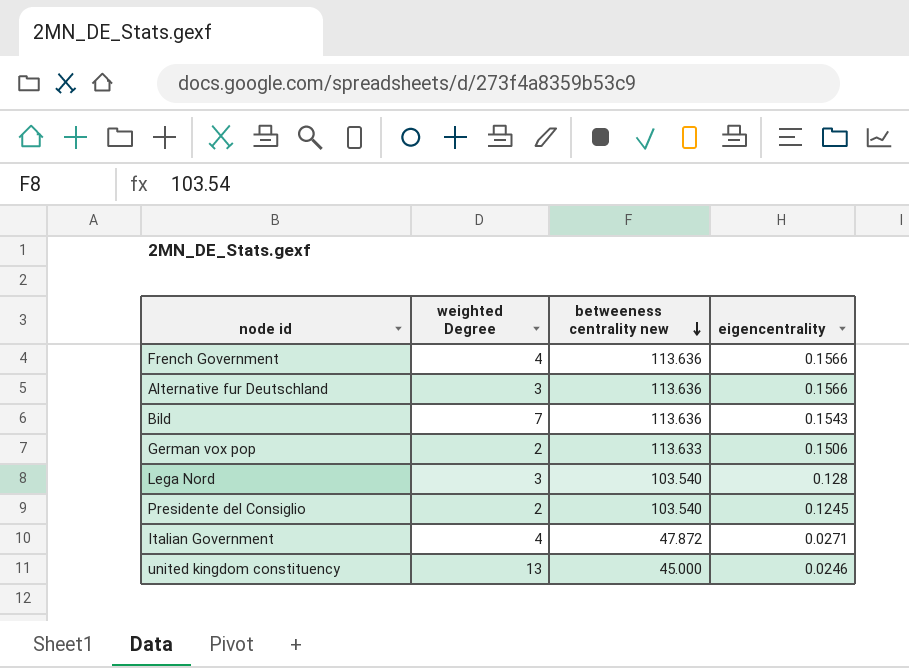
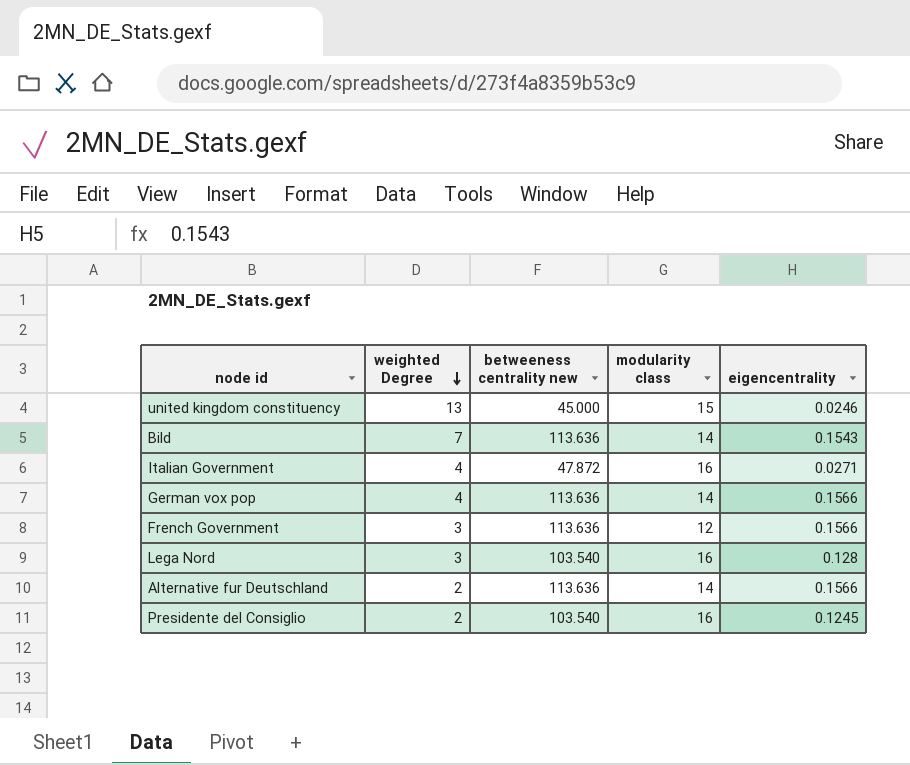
row order: betweeness centrality new descending -> weighted Degree descending
column modularity class | position: none -> 4
German vox pop | weighted Degree: 2 -> 4
German vox pop | betweeness centrality new: 113.633 -> 113.636
German vox pop | eigencentrality: 0.1506 -> 0.1566
French Government | weighted Degree: 4 -> 3
Alternative fur Deutschland | weighted Degree: 3 -> 2

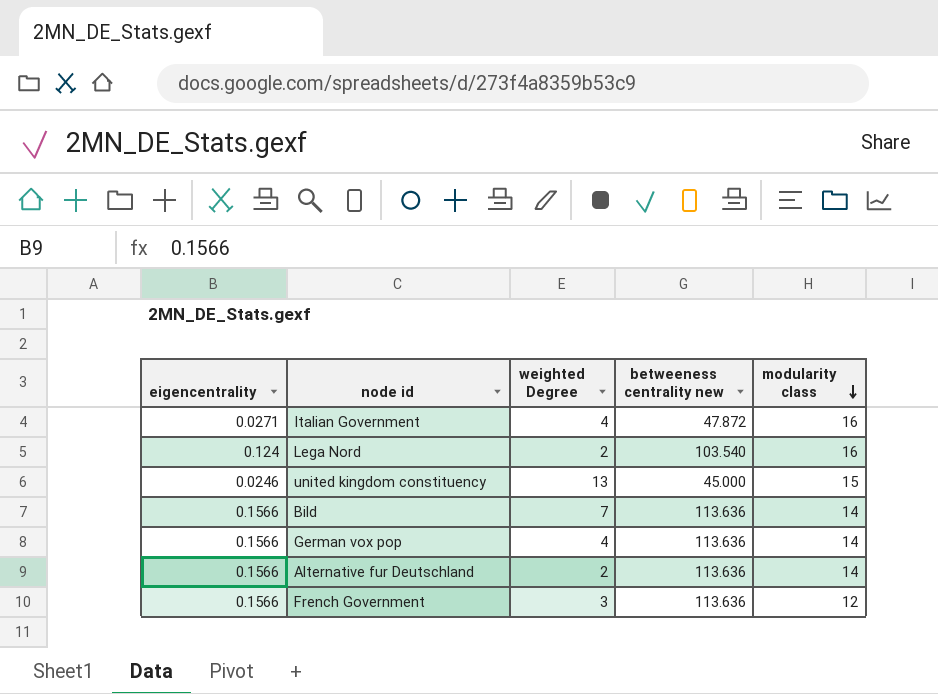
row order: weighted Degree descending -> modularity class descending
column eigencentrality | position: 5 -> 1
row Presidente del Consiglio: 2 | 103.540 | 16 | 0.1245 -> none
Lega Nord | eigencentrality: 0.128 -> 0.124
Lega Nord | weighted Degree: 3 -> 2
Bild | eigencentrality: 0.1543 -> 0.1566

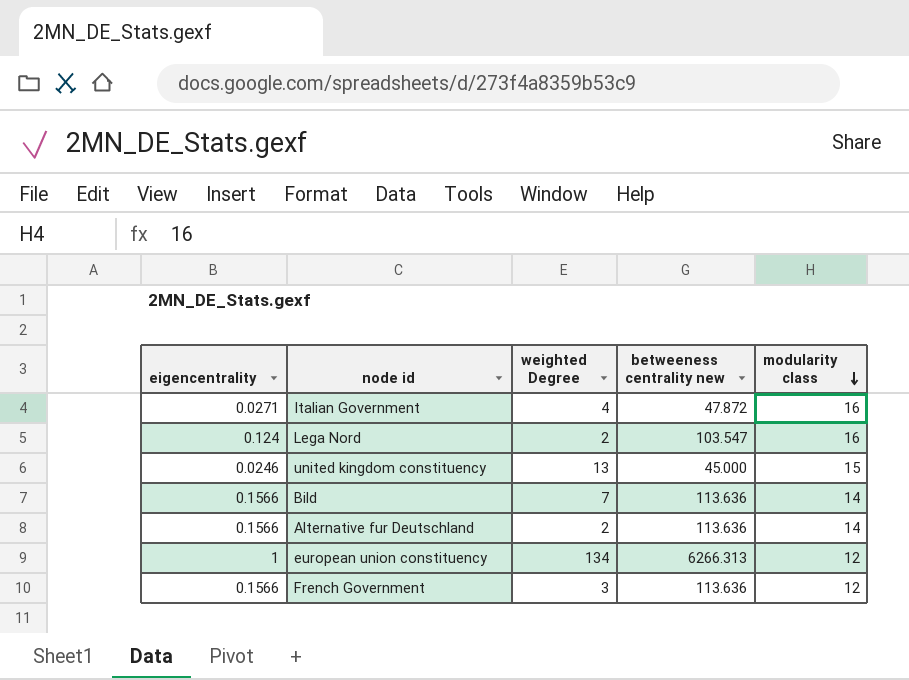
row German vox pop: 0.1566 | 4 | 113.636 | 14 -> none
Lega Nord | betweeness centrality new: 103.540 -> 103.547
row european union constituency: none -> 1 | 134 | 6266.313 | 12

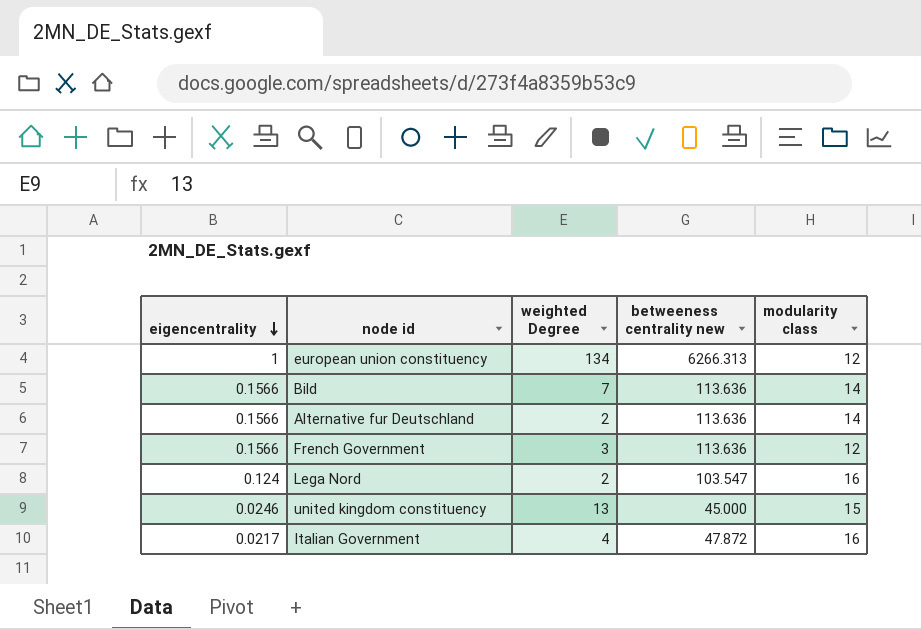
row order: modularity class descending -> eigencentrality descending
Italian Government | eigencentrality: 0.0271 -> 0.0217

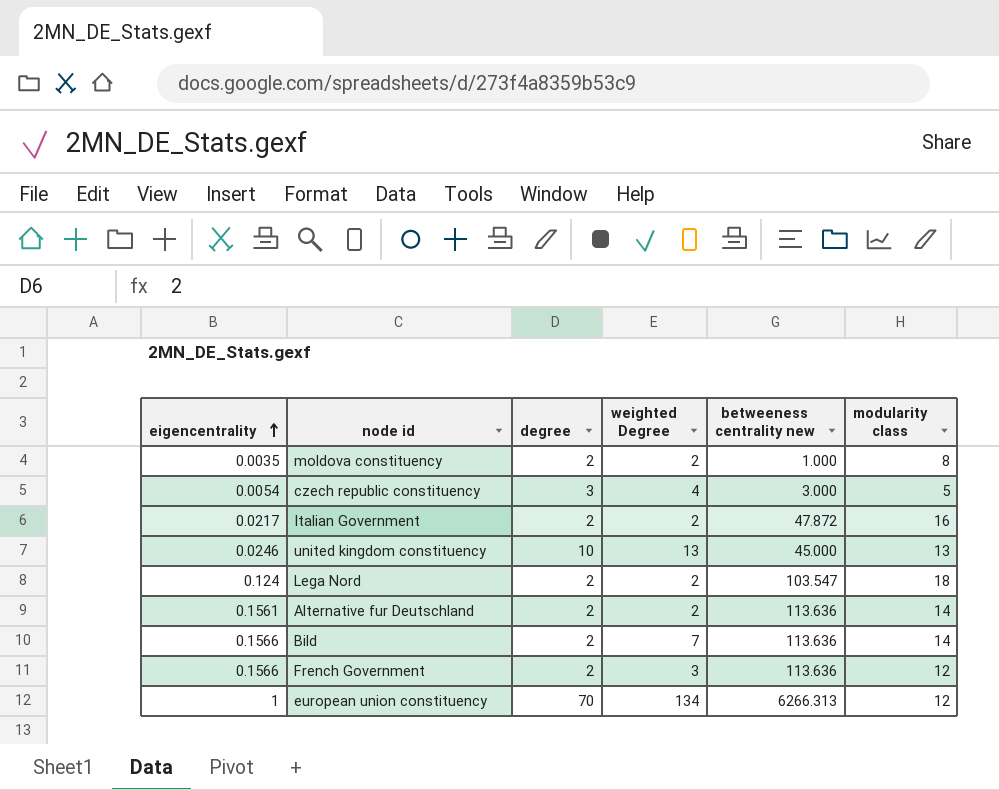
row order: eigencentrality descending -> eigencentrality ascending
column degree | position: none -> 3
row moldova constituency: none -> 0.0035 | 2 | 2 | 1.000 | 8
row czech republic constituency: none -> 0.0054 | 3 | 4 | 3.000 | 5
Italian Government | weighted Degree: 4 -> 2
united kingdom constituency | modularity class: 15 -> 13
Lega Nord | modularity class: 16 -> 18
Alternative fur Deutschland | eigencentrality: 0.1566 -> 0.1561

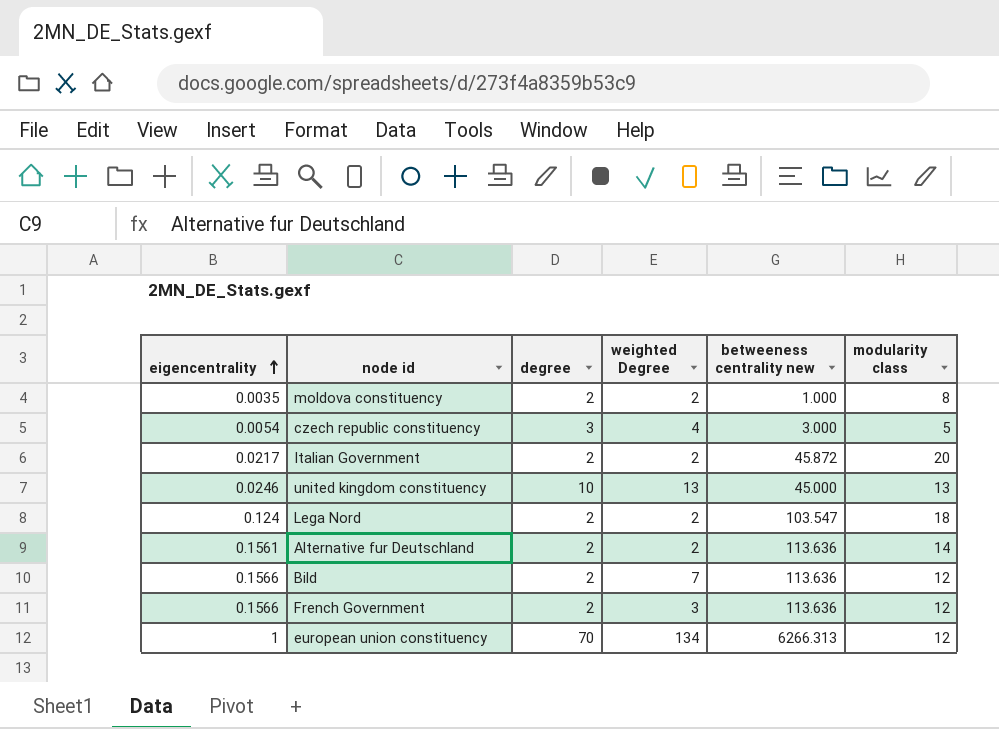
Italian Government | betweeness centrality new: 47.872 -> 45.872
Italian Government | modularity class: 16 -> 20
Bild | modularity class: 14 -> 12

